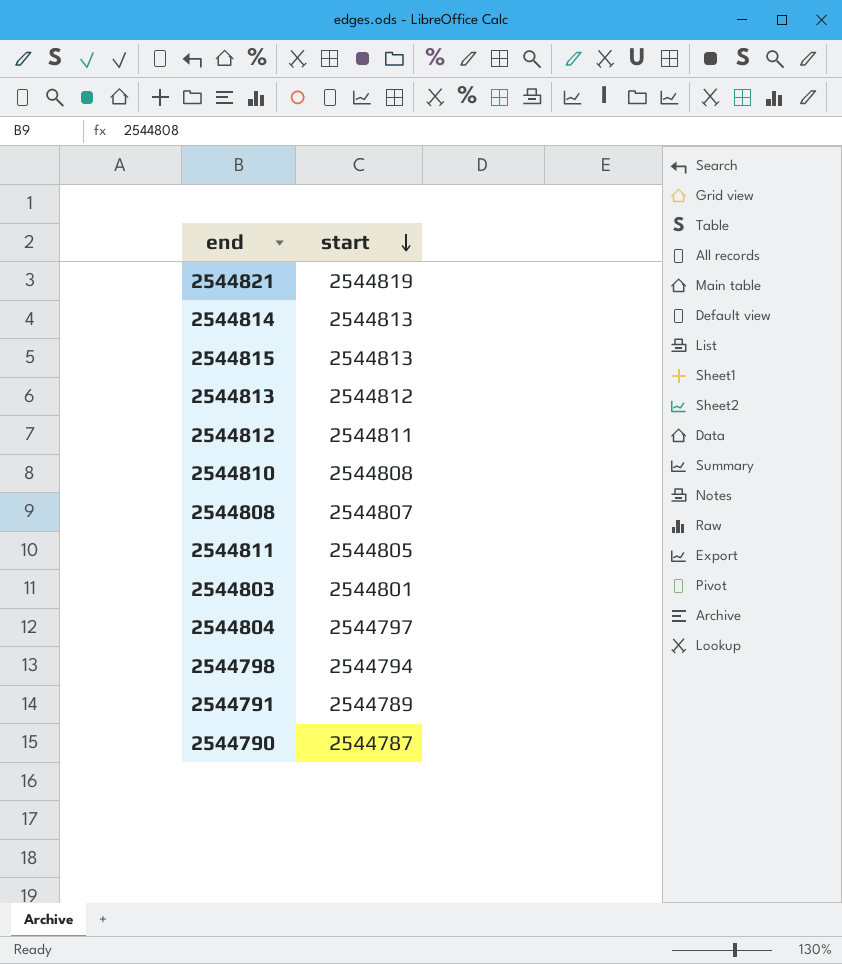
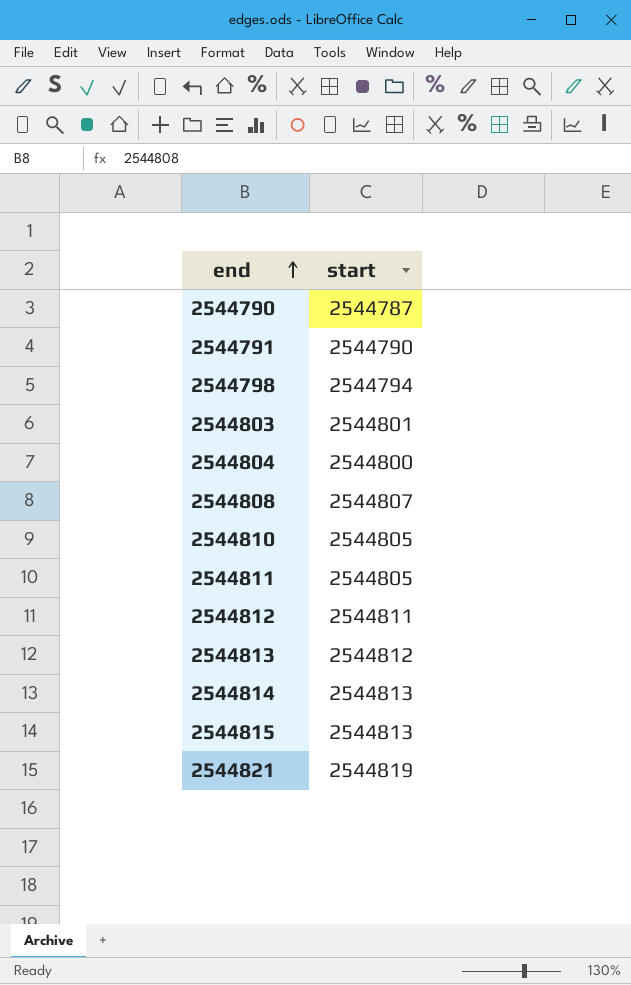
row order: start descending -> end ascending
2544791 | start: 2544789 -> 2544790
2544804 | start: 2544797 -> 2544800
2544810 | start: 2544808 -> 2544805

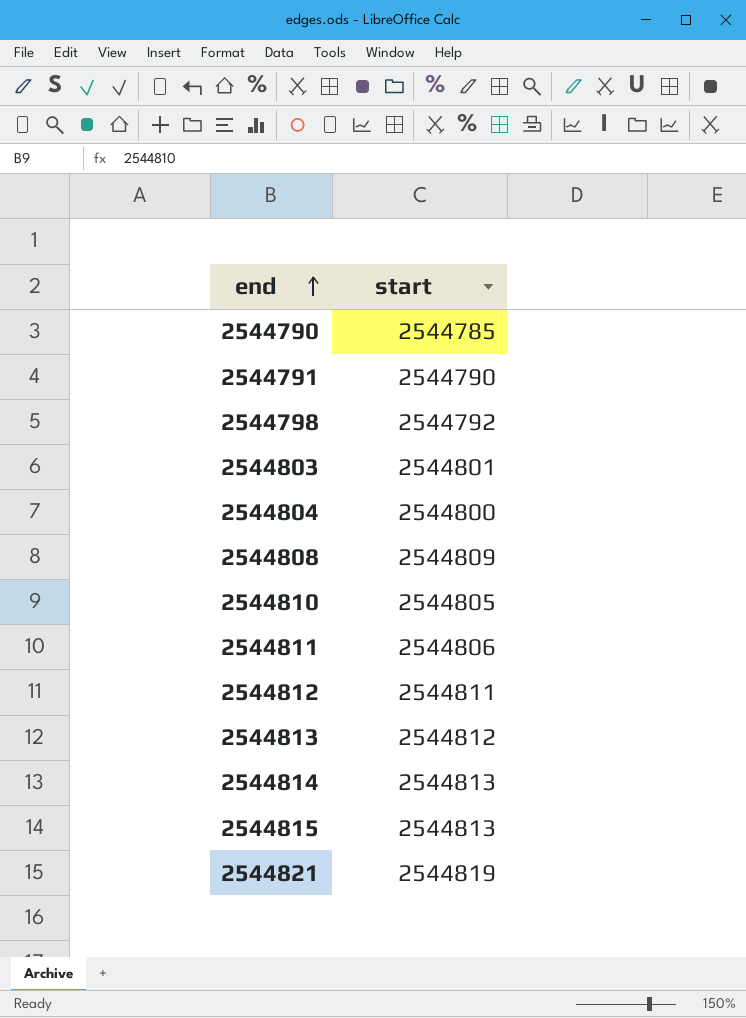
2544790 | start: 2544787 -> 2544785
2544798 | start: 2544794 -> 2544792
2544808 | start: 2544807 -> 2544809
2544811 | start: 2544805 -> 2544806

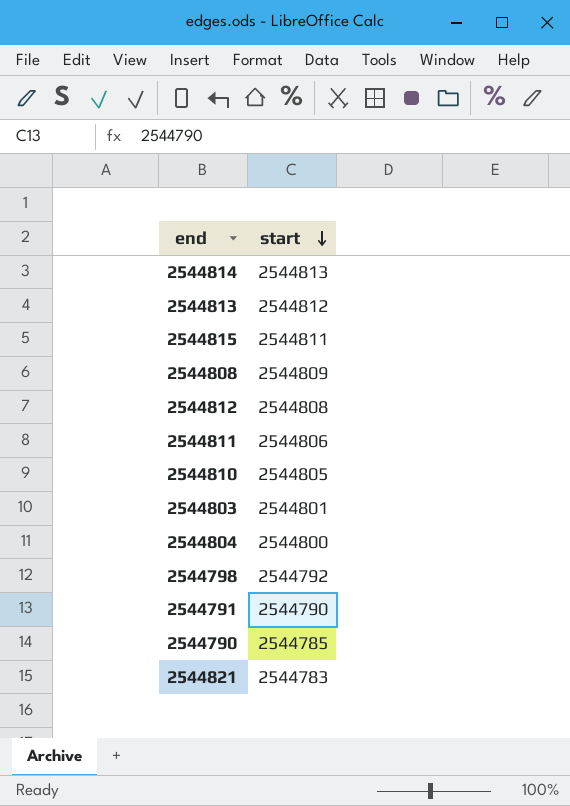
row order: end ascending -> start descending
2544815 | start: 2544813 -> 2544811
2544812 | start: 2544811 -> 2544808
2544821 | start: 2544819 -> 2544783

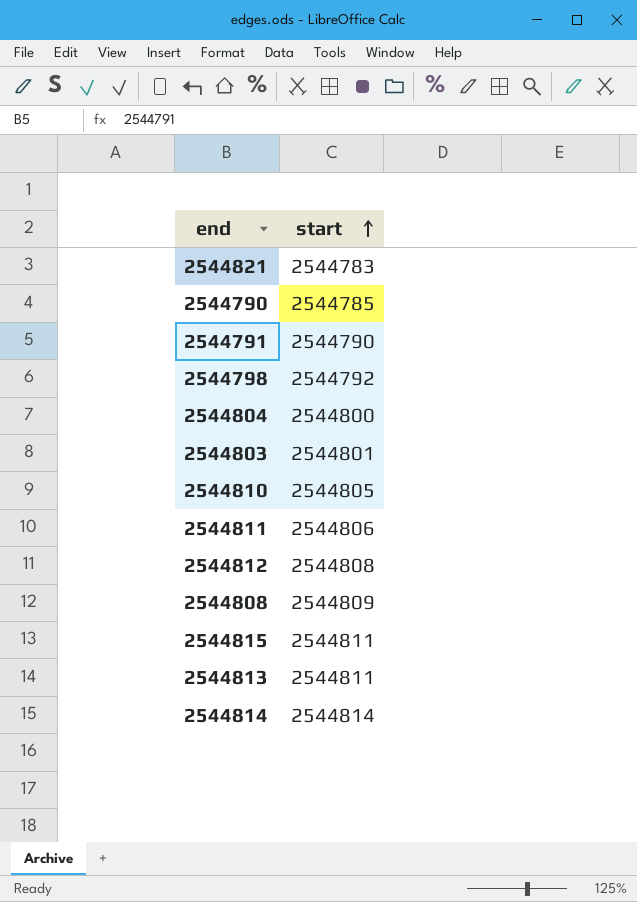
row order: start descending -> start ascending
2544813 | start: 2544812 -> 2544811
2544814 | start: 2544813 -> 2544814

